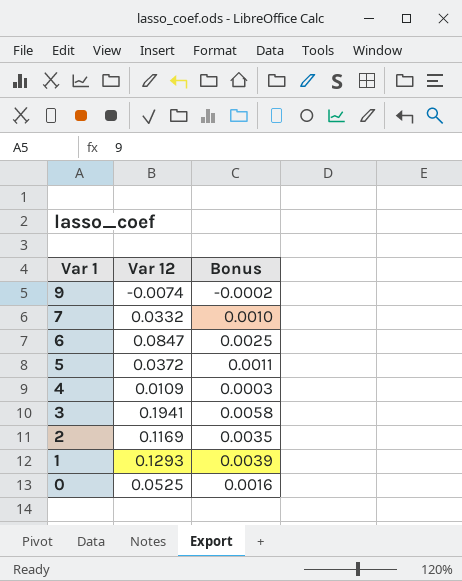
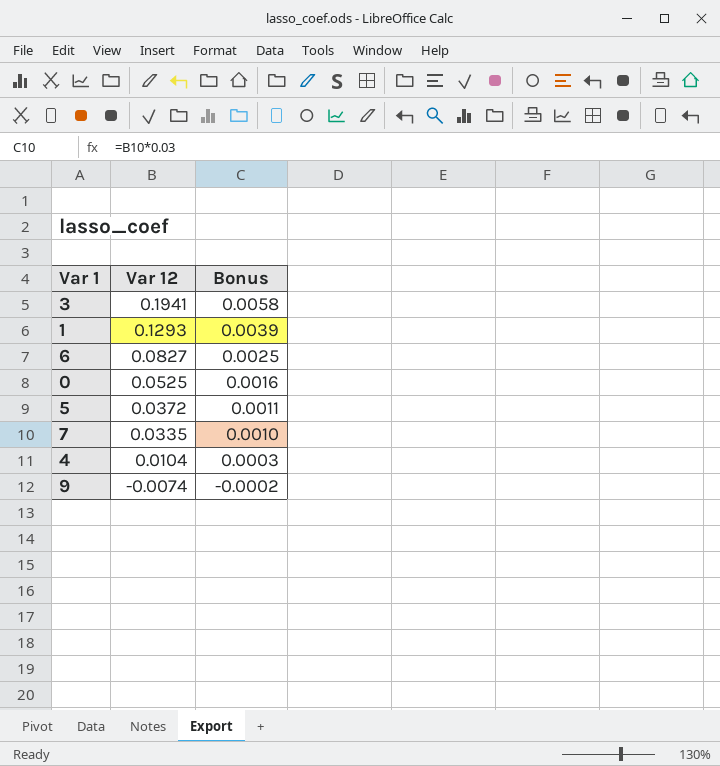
row order: Var 1 descending -> Var 12 descending
row 2: 0.1169 | 0.0035 -> none
6 | Var 12: 0.0847 -> 0.0827
7 | Var 12: 0.0332 -> 0.0335
4 | Var 12: 0.0109 -> 0.0104

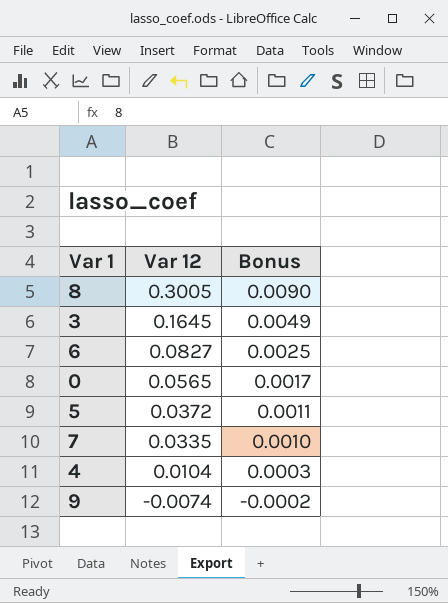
row 1: 0.1293 | 0.0039 -> none
row 8: none -> 0.3005 | 0.0090
3 | Var 12: 0.1941 -> 0.1645
3 | Bonus: 0.0058 -> 0.0049
0 | Var 12: 0.0525 -> 0.0565
0 | Bonus: 0.0016 -> 0.0017

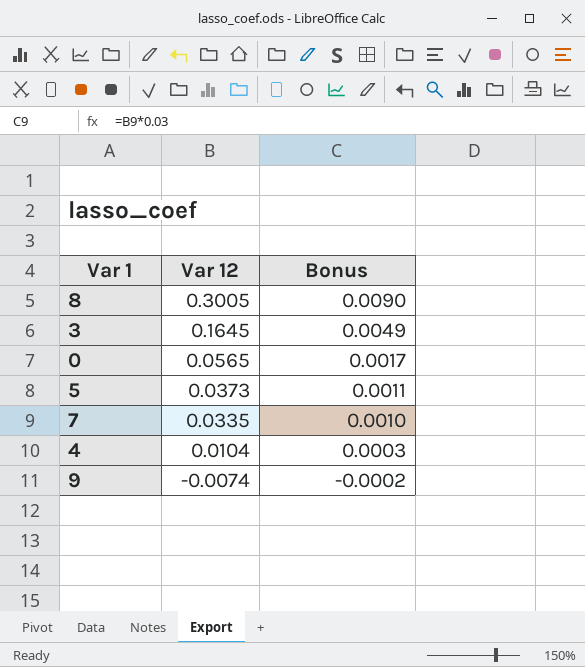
row 6: 0.0827 | 0.0025 -> none
5 | Var 12: 0.0372 -> 0.0373

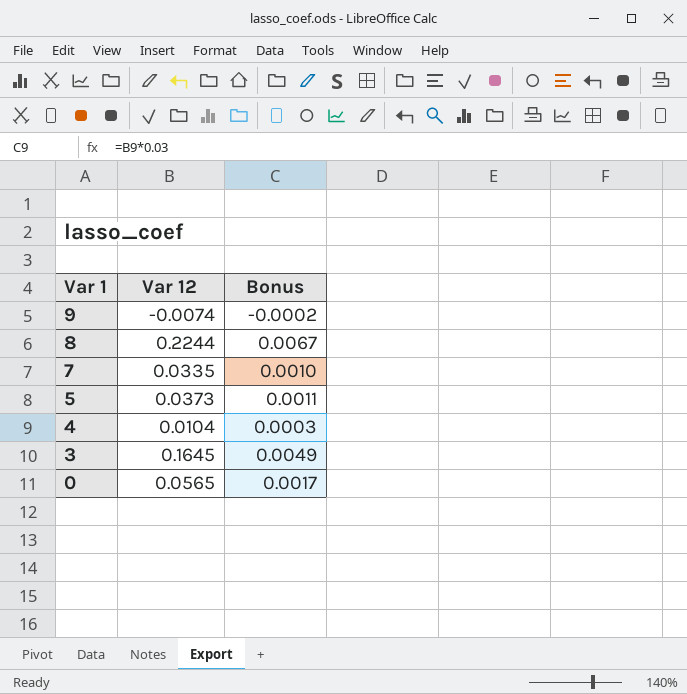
row order: Var 12 descending -> Var 1 descending
8 | Var 12: 0.3005 -> 0.2244
8 | Bonus: 0.0090 -> 0.0067

